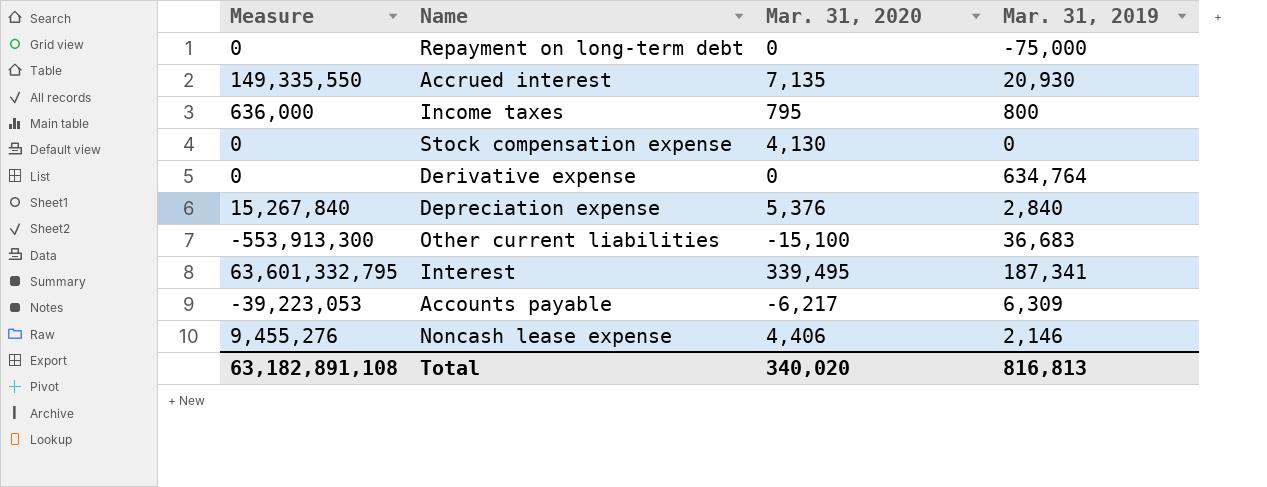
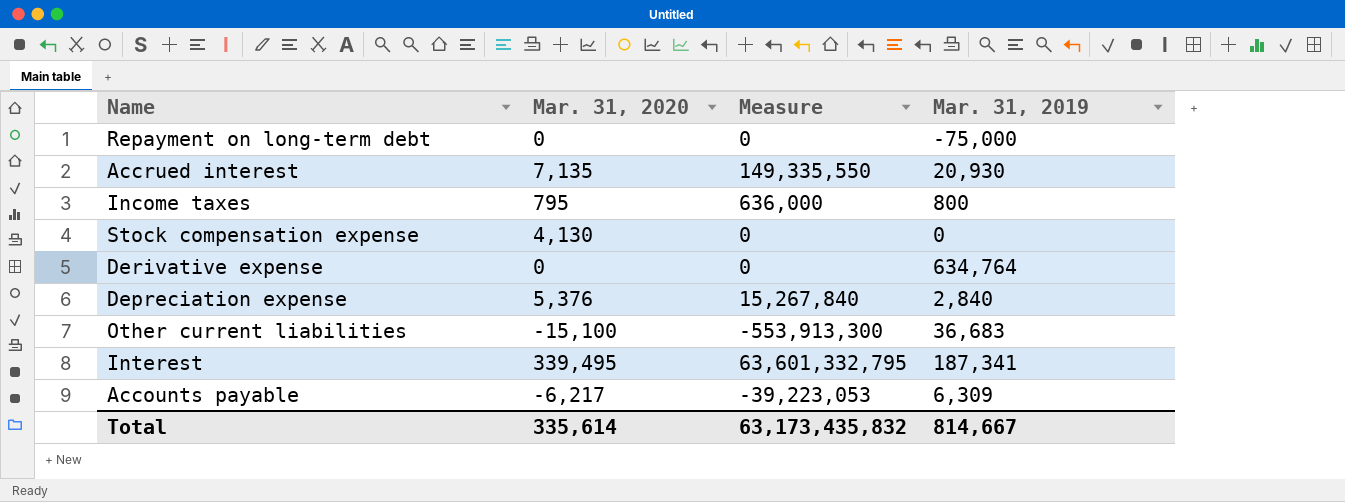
column Measure | position: 1 -> 3
row Noncash lease expense: 9,455,276 | 4,406 | 2,146 -> none
Total | Mar. 31, 2020: 340,020 -> 335,614
Total | Measure: 63,182,891,108 -> 63,173,435,832
Total | Mar. 31, 2019: 816,813 -> 814,667

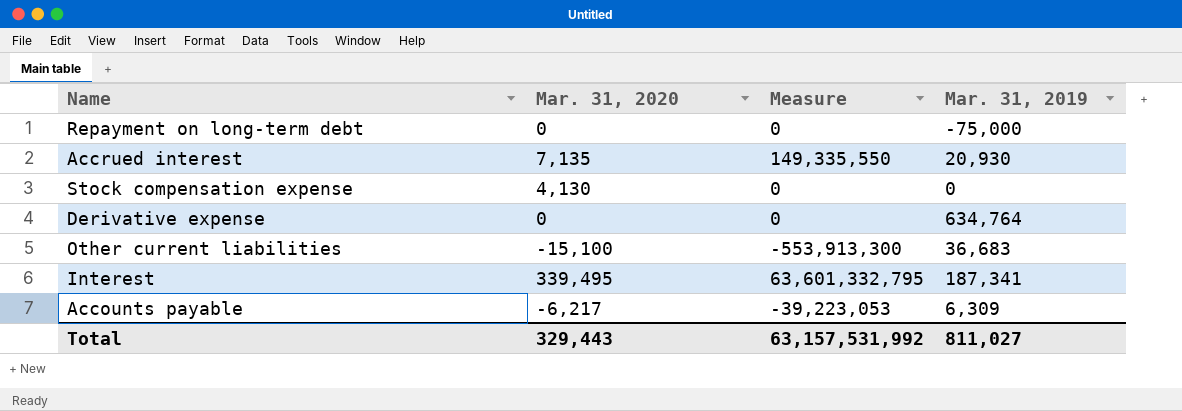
row Income taxes: 795 | 636,000 | 800 -> none
row Depreciation expense: 5,376 | 15,267,840 | 2,840 -> none
Total | Mar. 31, 2020: 335,614 -> 329,443
Total | Measure: 63,173,435,832 -> 63,157,531,992
Total | Mar. 31, 2019: 814,667 -> 811,027

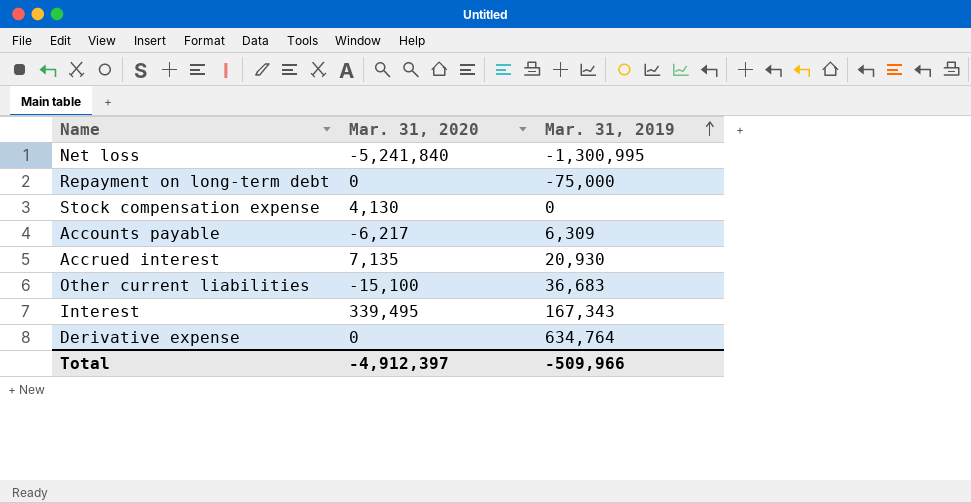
row order: none -> Mar. 31, 2019 ascending
column Measure | formula: [Mar. 31, 2020] * [Mar. 31, 2019] -> none
row Net loss: none -> -5,241,840 | -1,300,995
Interest | Mar. 31, 2019: 187,341 -> 167,343
Total | Mar. 31, 2020: 329,443 -> -4,912,397
Total | Mar. 31, 2019: 811,027 -> -509,966

